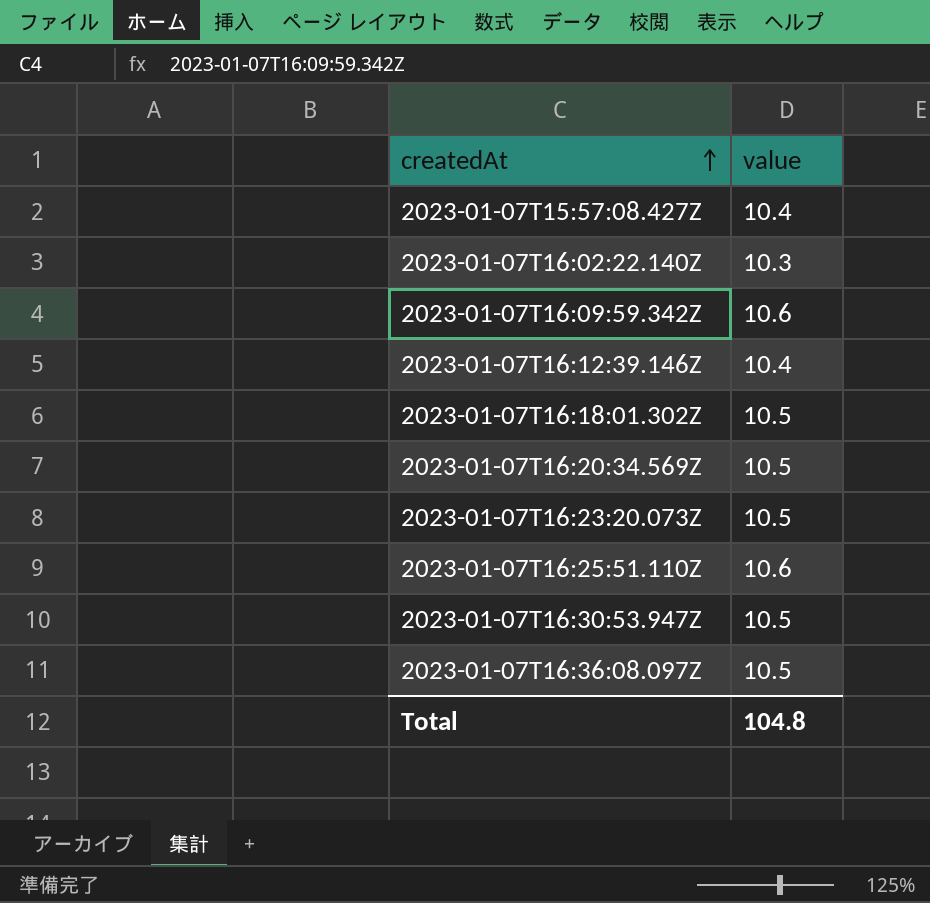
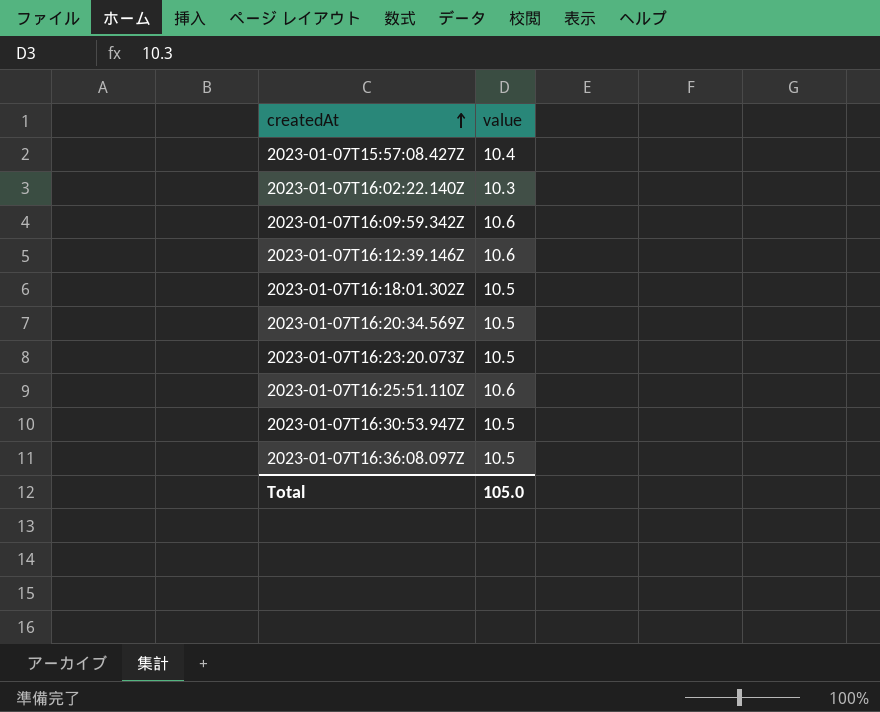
2023-01-07T16:12:39.146Z | value: 10.4 -> 10.6
Total | value: 104.8 -> 105.0

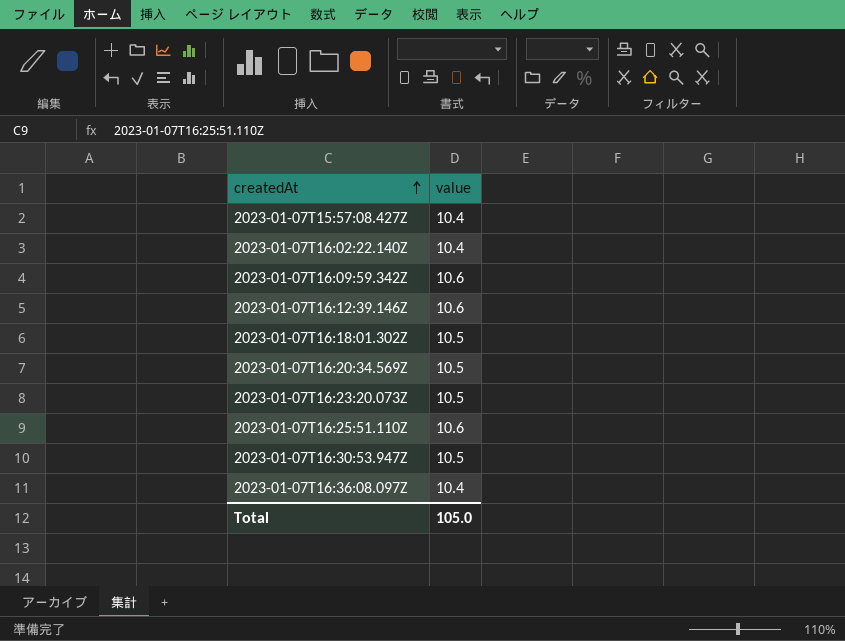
2023-01-07T16:02:22.140Z | value: 10.3 -> 10.4
2023-01-07T16:36:08.097Z | value: 10.5 -> 10.4

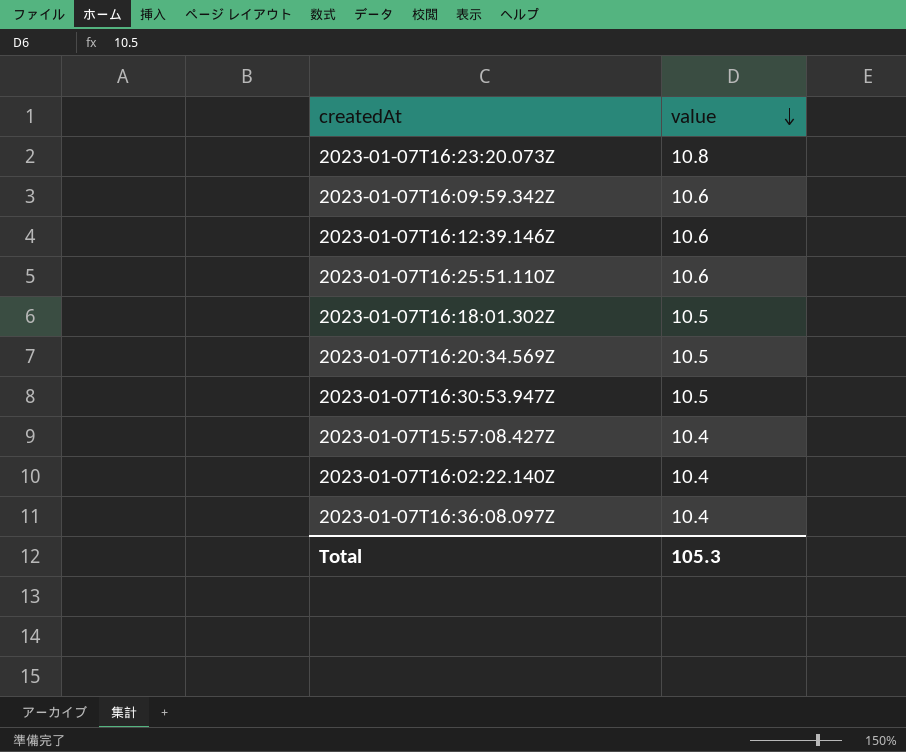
row order: createdAt ascending -> value descending
2023-01-07T16:23:20.073Z | value: 10.5 -> 10.8
Total | value: 105.0 -> 105.3

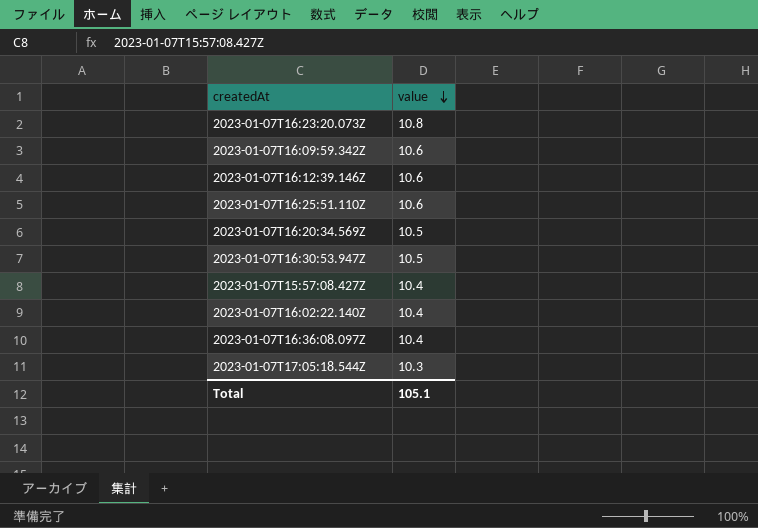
row 2023-01-07T16:18:01.302Z: 10.5 -> none
row 2023-01-07T17:05:18.544Z: none -> 10.3
Total | value: 105.3 -> 105.1

